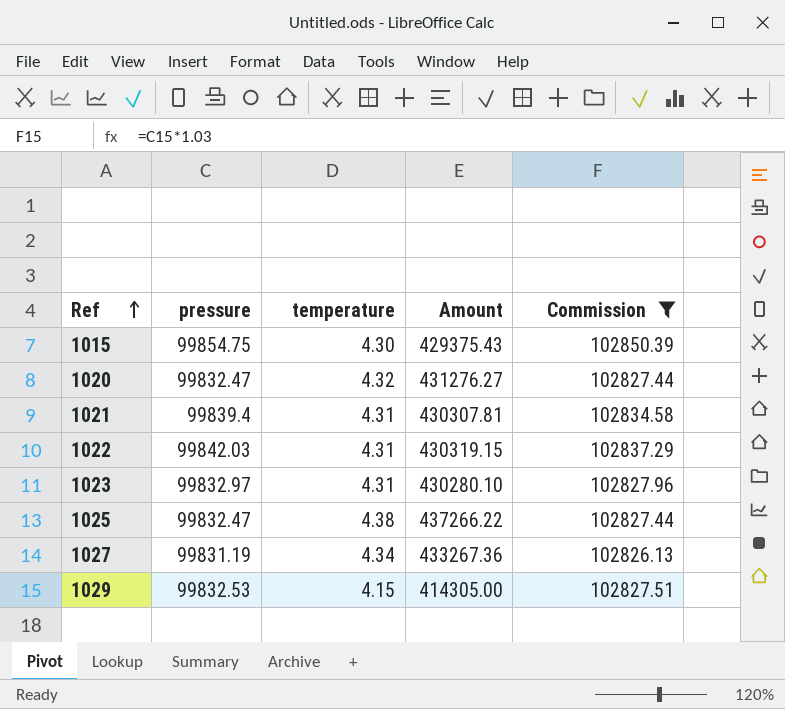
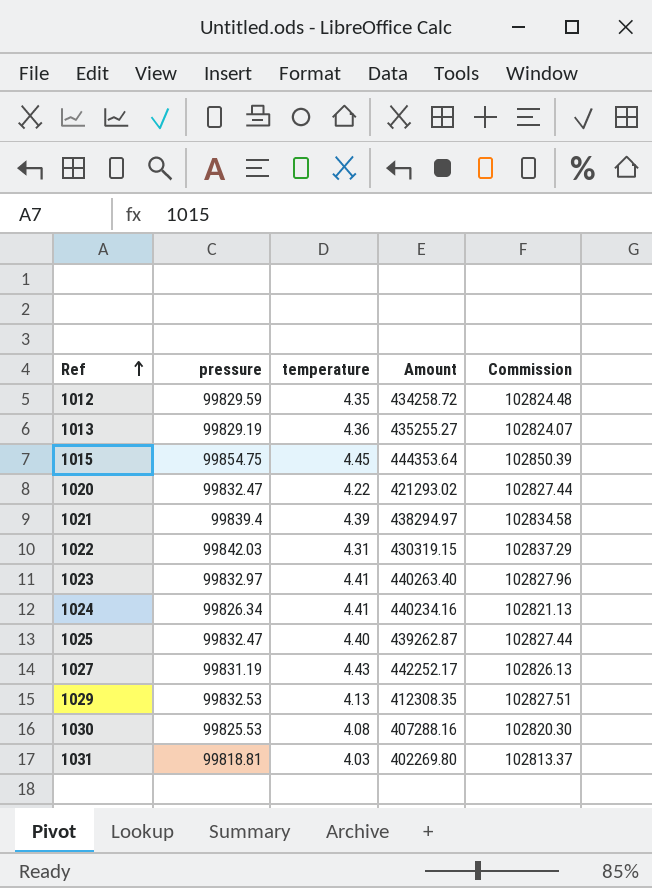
filter: Commission >= 102826.13 -> none
1015 | temperature: 4.30 -> 4.45
1015 | Amount: 429375.43 -> 444353.64
1020 | temperature: 4.32 -> 4.22
1020 | Amount: 431276.27 -> 421293.02
1021 | temperature: 4.31 -> 4.39
1021 | Amount: 430307.81 -> 438294.97
1023 | temperature: 4.31 -> 4.41
1023 | Amount: 430280.10 -> 440263.40
1025 | temperature: 4.38 -> 4.40
1025 | Amount: 437266.22 -> 439262.87
1027 | temperature: 4.34 -> 4.43
1027 | Amount: 433267.36 -> 442252.17
1029 | temperature: 4.15 -> 4.13
1029 | Amount: 414305.00 -> 412308.35

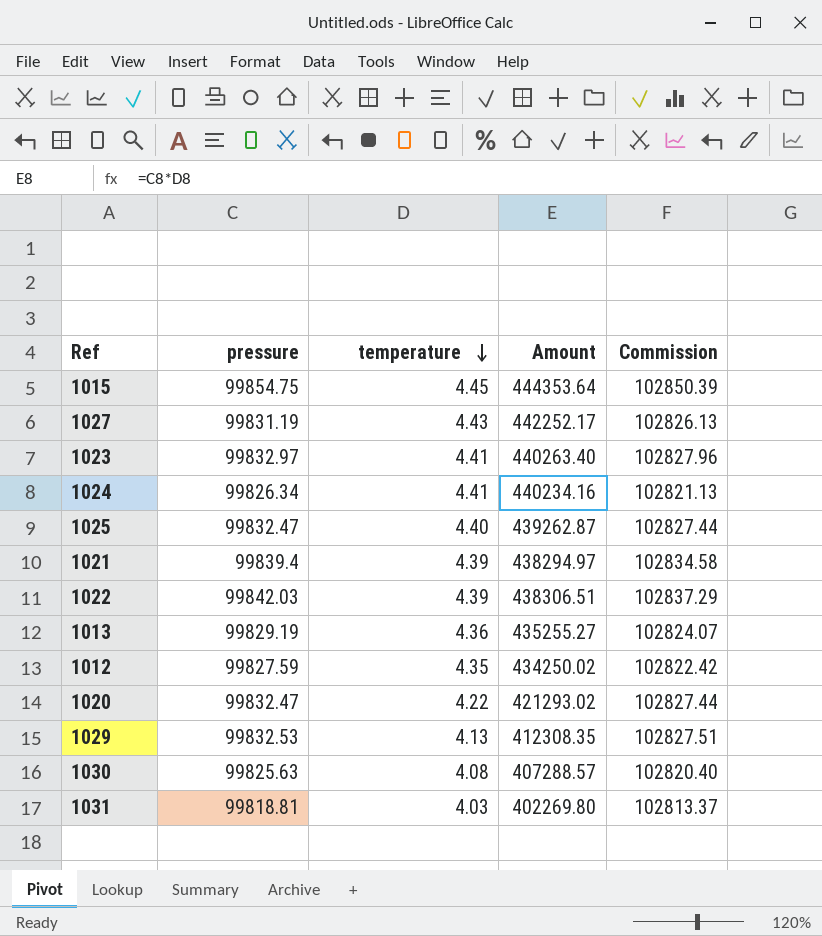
row order: Ref ascending -> temperature descending
1022 | temperature: 4.31 -> 4.39
1022 | Amount: 430319.15 -> 438306.51
1012 | pressure: 99829.59 -> 99827.59
1012 | Amount: 434258.72 -> 434250.02
1012 | Commission: 102824.48 -> 102822.42
1030 | pressure: 99825.53 -> 99825.63
1030 | Amount: 407288.16 -> 407288.57
1030 | Commission: 102820.30 -> 102820.40

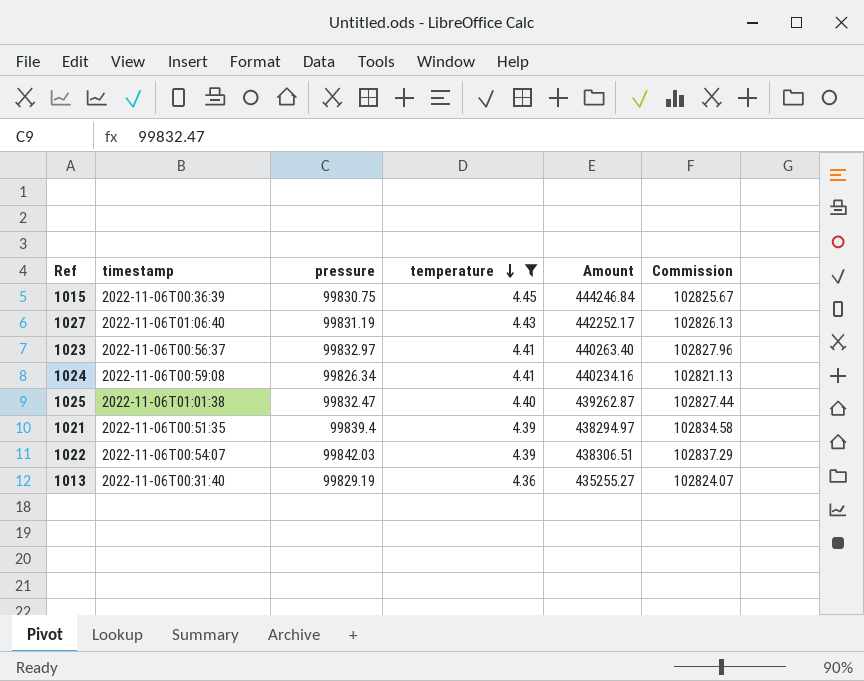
filter: none -> temperature >= 4.36
column timestamp | position: none -> 2
1015 | pressure: 99854.75 -> 99830.75
1015 | Amount: 444353.64 -> 444246.84
1015 | Commission: 102850.39 -> 102825.67

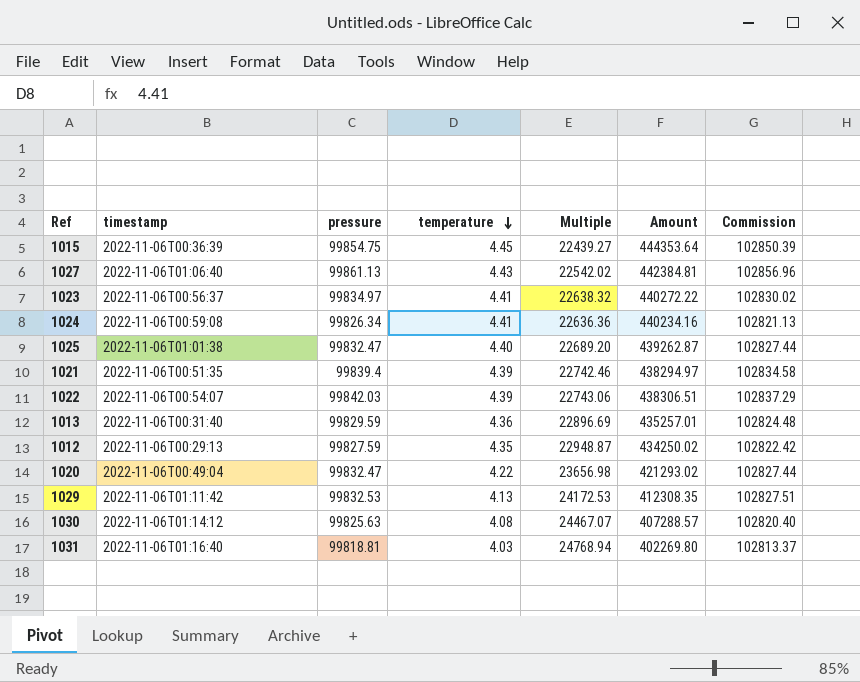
filter: temperature >= 4.36 -> none
column Multiple | formula: none -> [pressure] / [temperature]
1015 | pressure: 99830.75 -> 99854.75
1015 | Amount: 444246.84 -> 444353.64
1015 | Commission: 102825.67 -> 102850.39
1027 | pressure: 99831.19 -> 99861.13
1027 | Amount: 442252.17 -> 442384.81
1027 | Commission: 102826.13 -> 102856.96
1023 | pressure: 99832.97 -> 99834.97
1023 | Amount: 440263.40 -> 440272.22
1023 | Commission: 102827.96 -> 102830.02
1013 | pressure: 99829.19 -> 99829.59
1013 | Amount: 435255.27 -> 435257.01
1013 | Commission: 102824.07 -> 102824.48

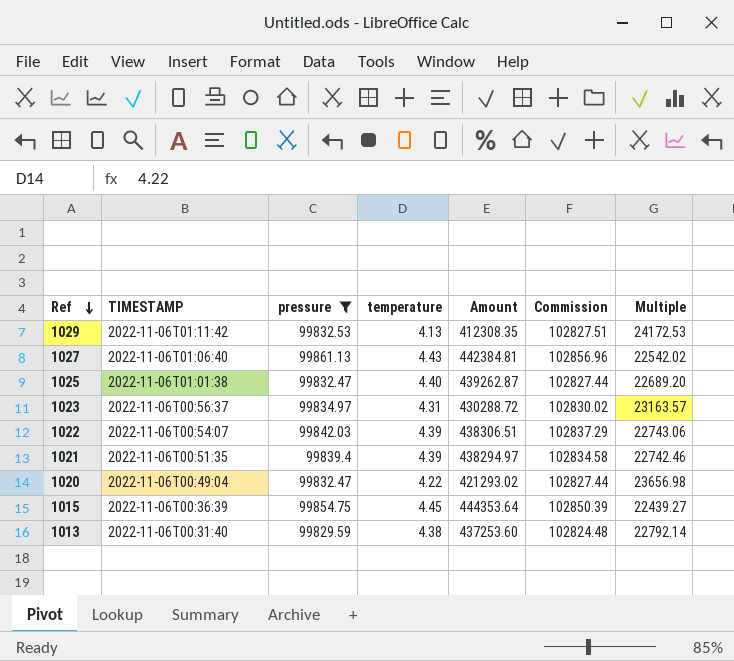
filter: none -> pressure >= 99829.59
row order: temperature descending -> Ref descending
column name: timestamp -> TIMESTAMP
column Multiple | position: 5 -> 7
1023 | temperature: 4.41 -> 4.31
1023 | Amount: 440272.22 -> 430288.72
1023 | Multiple: 22638.32 -> 23163.57
1013 | temperature: 4.36 -> 4.38
1013 | Amount: 435257.01 -> 437253.60
1013 | Multiple: 22896.69 -> 22792.14

